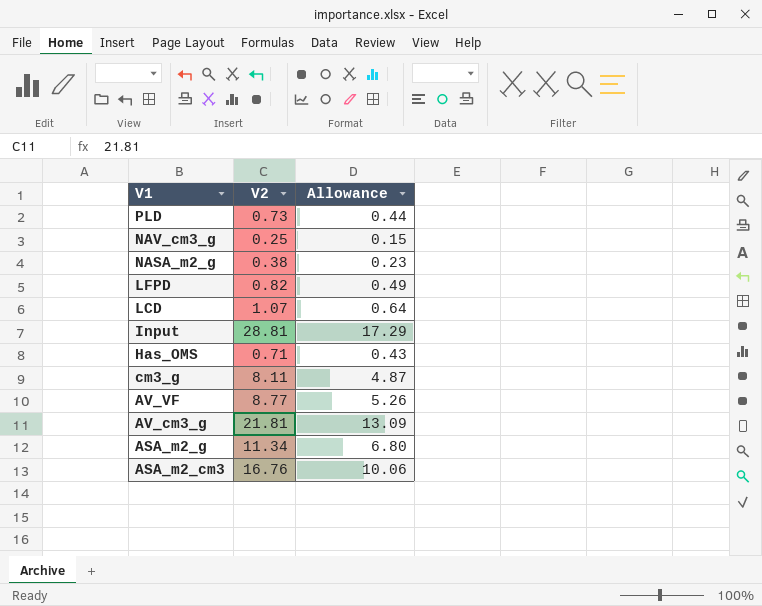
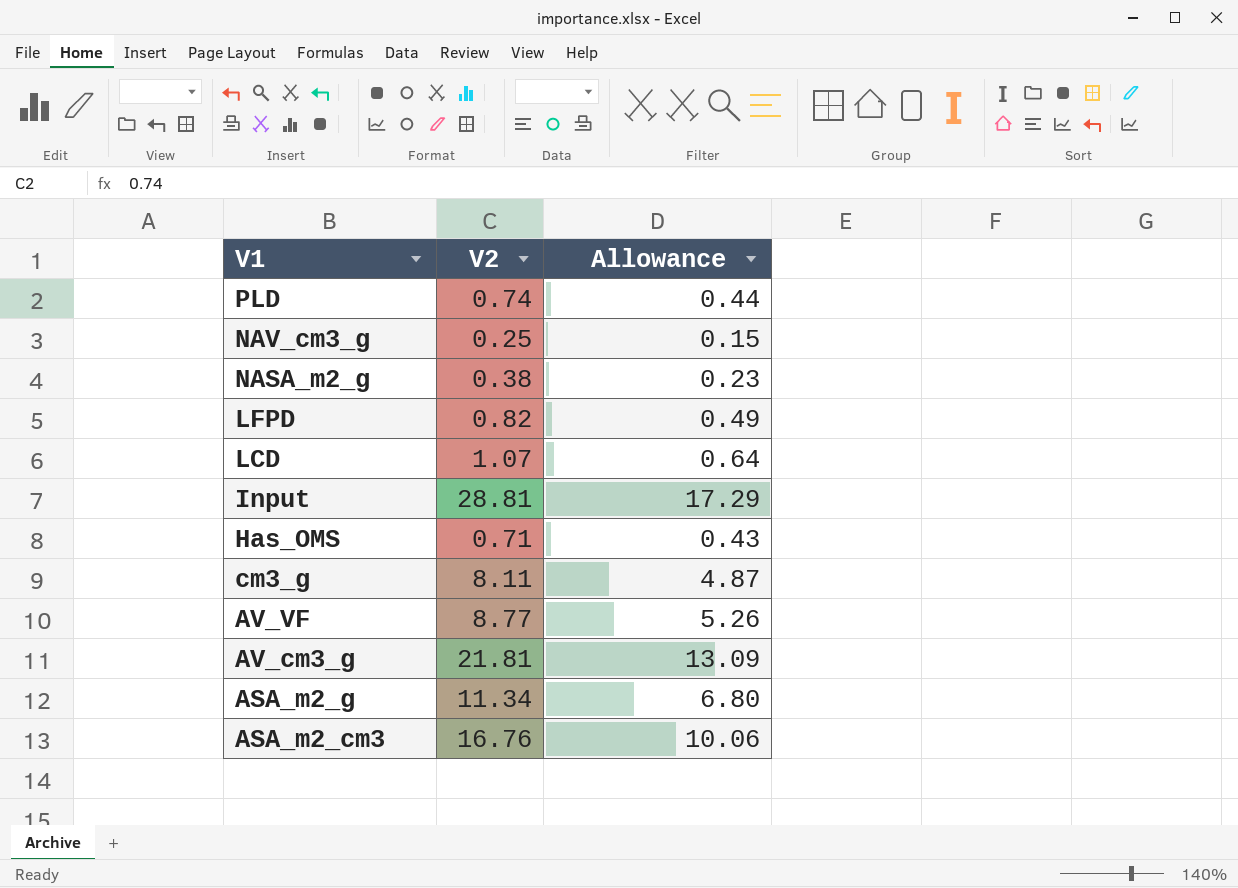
PLD | V2: 0.73 -> 0.74

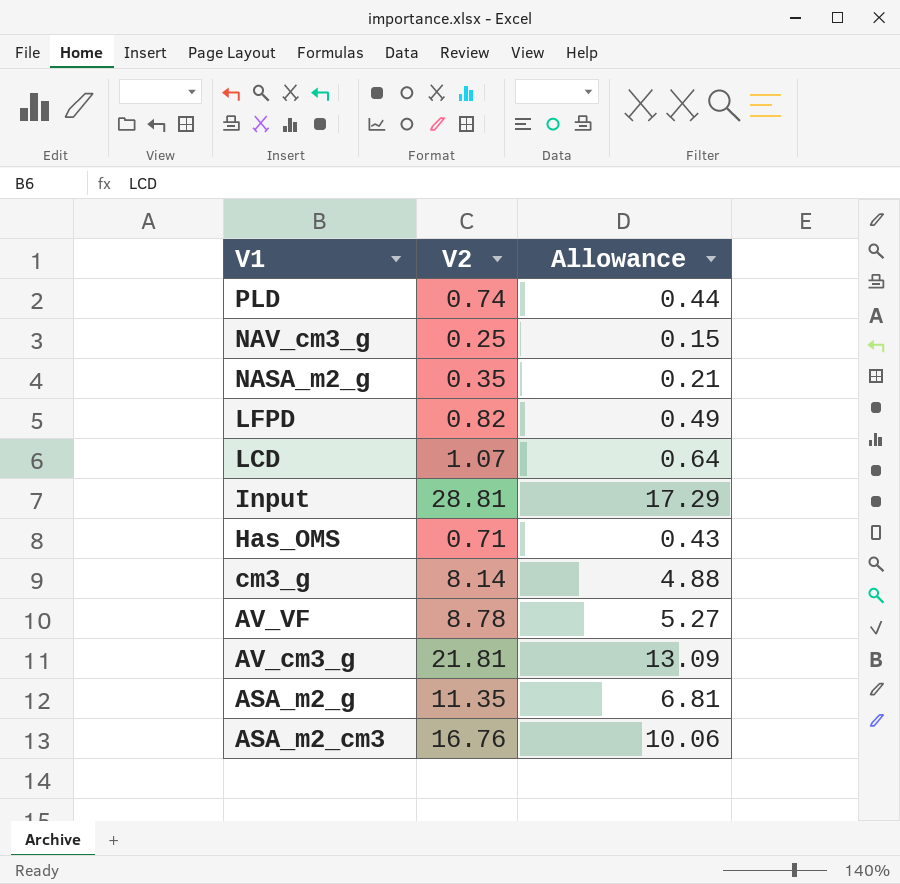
NASA_m2_g | V2: 0.38 -> 0.35
NASA_m2_g | Allowance: 0.23 -> 0.21
cm3_g | V2: 8.11 -> 8.14
cm3_g | Allowance: 4.87 -> 4.88
AV_VF | V2: 8.77 -> 8.78
AV_VF | Allowance: 5.26 -> 5.27
ASA_m2_g | V2: 11.34 -> 11.35
ASA_m2_g | Allowance: 6.80 -> 6.81

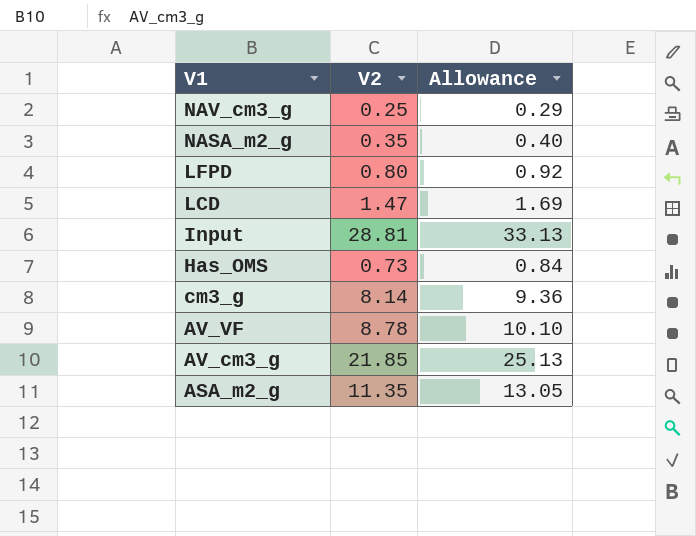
column Allowance | formula: [V2] * 0.6 -> [V2] * 1.15
row PLD: 0.74 | 0.44 -> none
row ASA_m2_cm3: 16.76 | 10.06 -> none
LFPD | V2: 0.82 -> 0.80
LCD | V2: 1.07 -> 1.47
Has_OMS | V2: 0.71 -> 0.73
AV_cm3_g | V2: 21.81 -> 21.85

